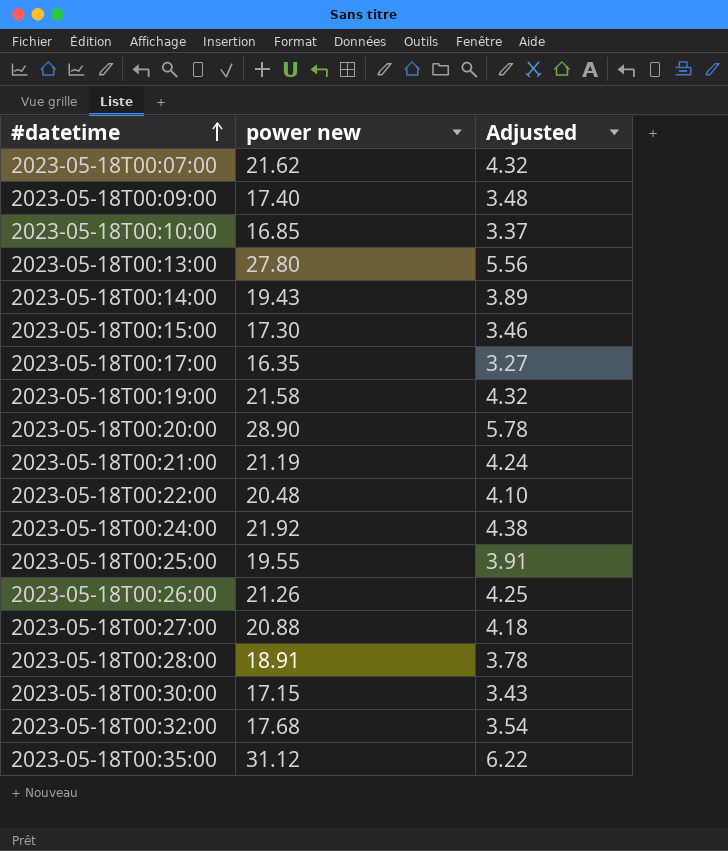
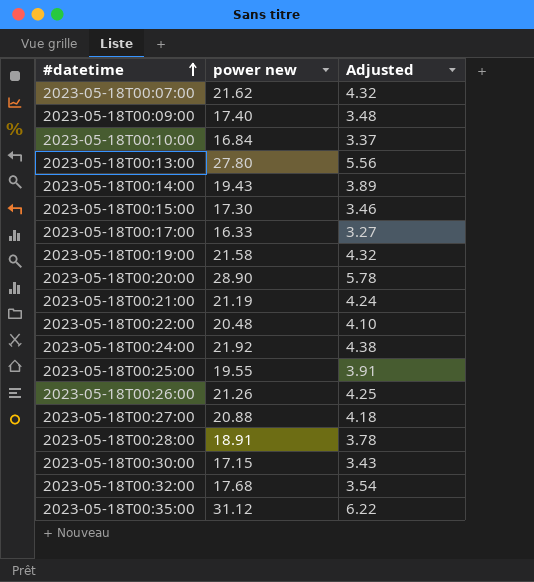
2023-05-18T00:10:00 | power new: 16.85 -> 16.84
2023-05-18T00:17:00 | power new: 16.35 -> 16.33

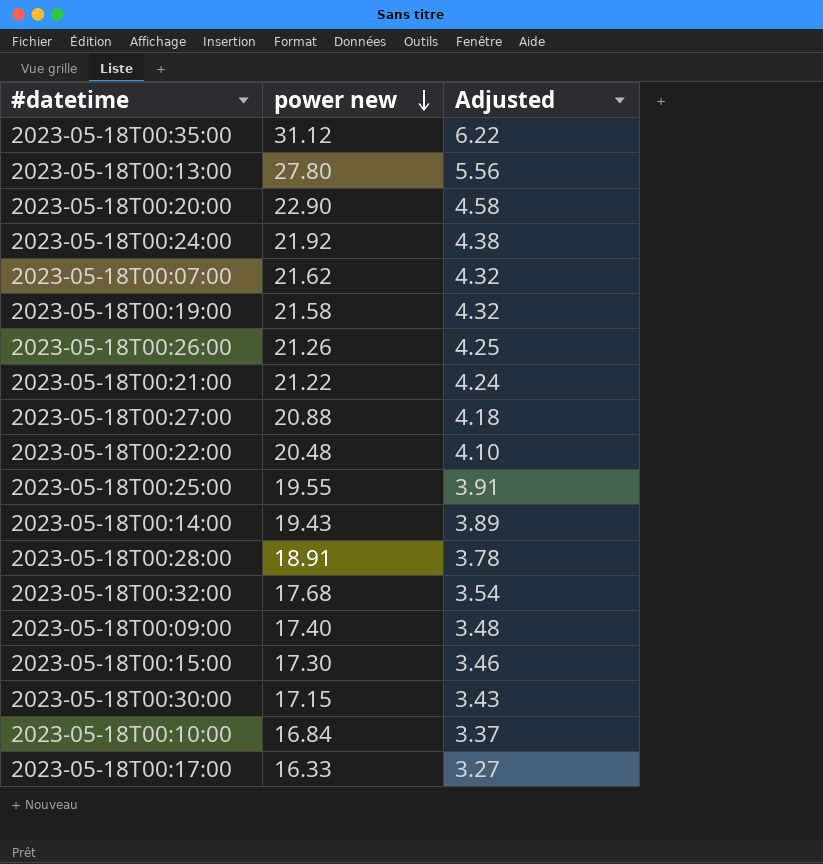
row order: #datetime ascending -> power new descending
2023-05-18T00:20:00 | power new: 28.90 -> 22.90
2023-05-18T00:20:00 | Adjusted: 5.78 -> 4.58
2023-05-18T00:21:00 | power new: 21.19 -> 21.22

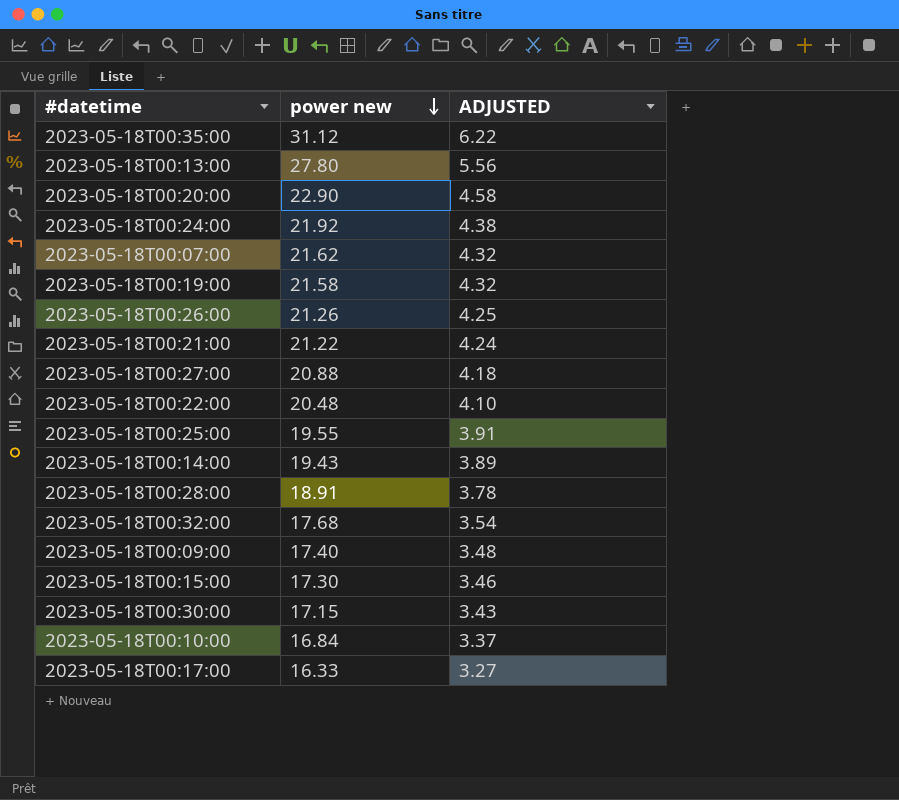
column name: Adjusted -> ADJUSTED

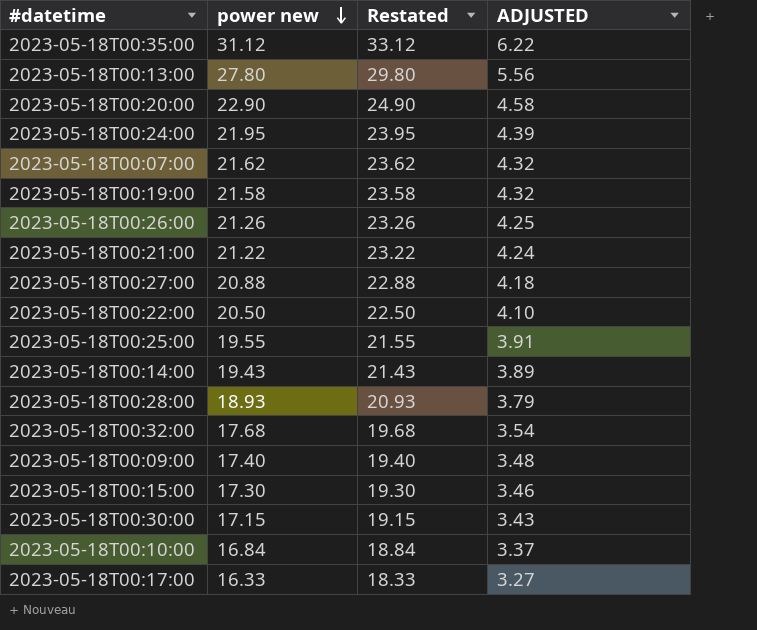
column Restated | formula: none -> [power new] + 2
2023-05-18T00:24:00 | power new: 21.92 -> 21.95
2023-05-18T00:24:00 | ADJUSTED: 4.38 -> 4.39
2023-05-18T00:22:00 | power new: 20.48 -> 20.50
2023-05-18T00:28:00 | power new: 18.91 -> 18.93
2023-05-18T00:28:00 | ADJUSTED: 3.78 -> 3.79

